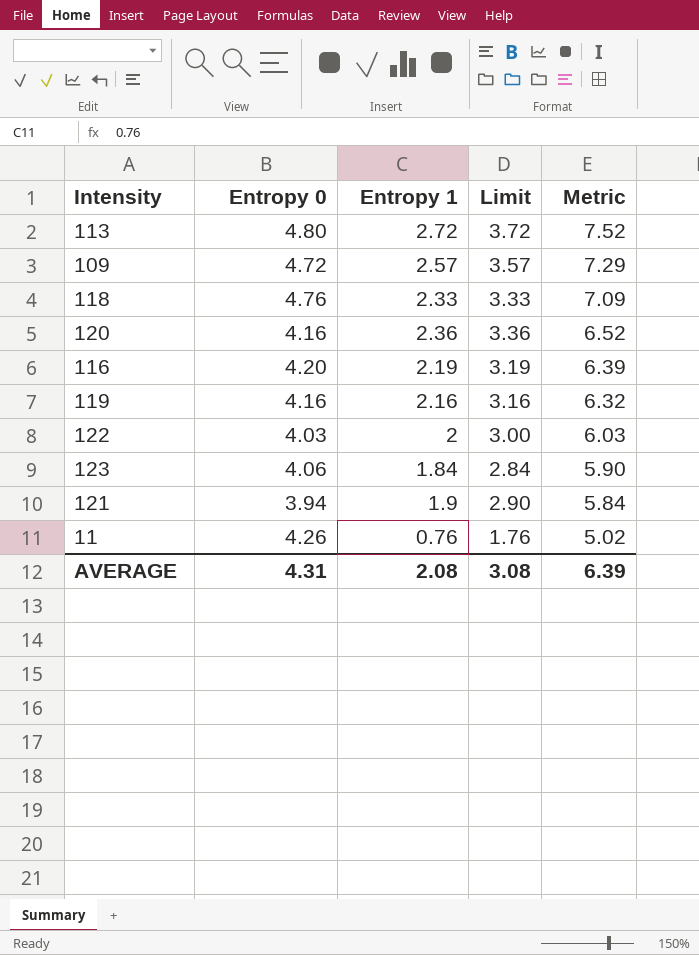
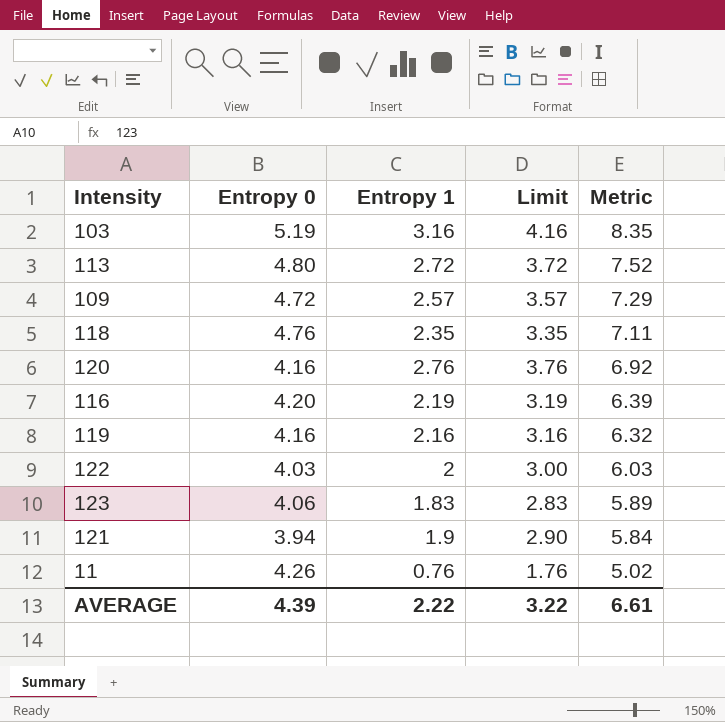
row 103: none -> 5.19 | 3.16 | 4.16 | 8.35
118 | Entropy 1: 2.33 -> 2.35
118 | Limit: 3.33 -> 3.35
118 | Metric: 7.09 -> 7.11
120 | Entropy 1: 2.36 -> 2.76
120 | Limit: 3.36 -> 3.76
120 | Metric: 6.52 -> 6.92
123 | Entropy 1: 1.84 -> 1.83
123 | Limit: 2.84 -> 2.83
123 | Metric: 5.90 -> 5.89
AVERAGE | Entropy 0: 4.31 -> 4.39
AVERAGE | Entropy 1: 2.08 -> 2.22
AVERAGE | Limit: 3.08 -> 3.22
AVERAGE | Metric: 6.39 -> 6.61

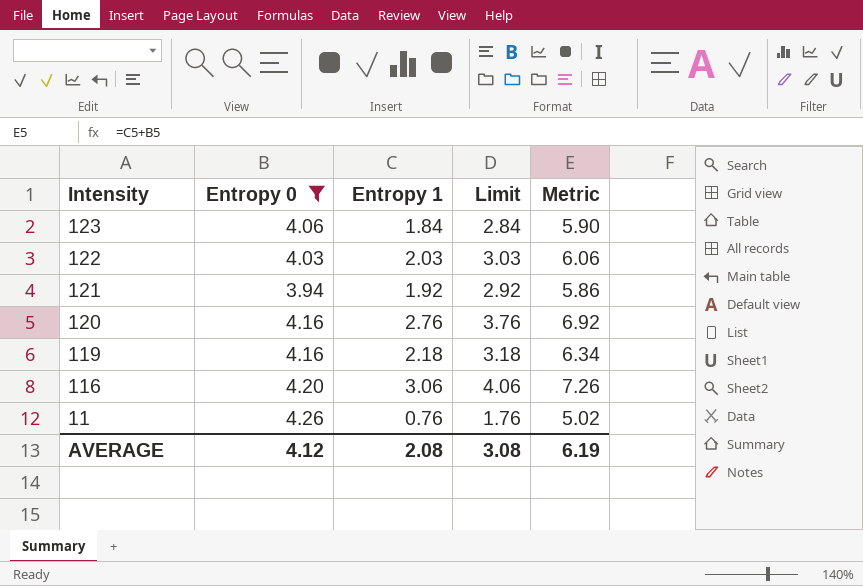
filter: none -> Entropy 0 <= 4.26
row order: Metric descending -> Intensity descending
123 | Entropy 1: 1.83 -> 1.84
123 | Limit: 2.83 -> 2.84
123 | Metric: 5.89 -> 5.90
122 | Entropy 1: 2 -> 2.03
122 | Limit: 3.00 -> 3.03
122 | Metric: 6.03 -> 6.06
121 | Entropy 1: 1.9 -> 1.92
121 | Limit: 2.90 -> 2.92
121 | Metric: 5.84 -> 5.86
119 | Entropy 1: 2.16 -> 2.18
119 | Limit: 3.16 -> 3.18
119 | Metric: 6.32 -> 6.34
116 | Entropy 1: 2.19 -> 3.06
116 | Limit: 3.19 -> 4.06
116 | Metric: 6.39 -> 7.26
AVERAGE | Entropy 0: 4.39 -> 4.12
AVERAGE | Entropy 1: 2.22 -> 2.08
AVERAGE | Limit: 3.22 -> 3.08
AVERAGE | Metric: 6.61 -> 6.19

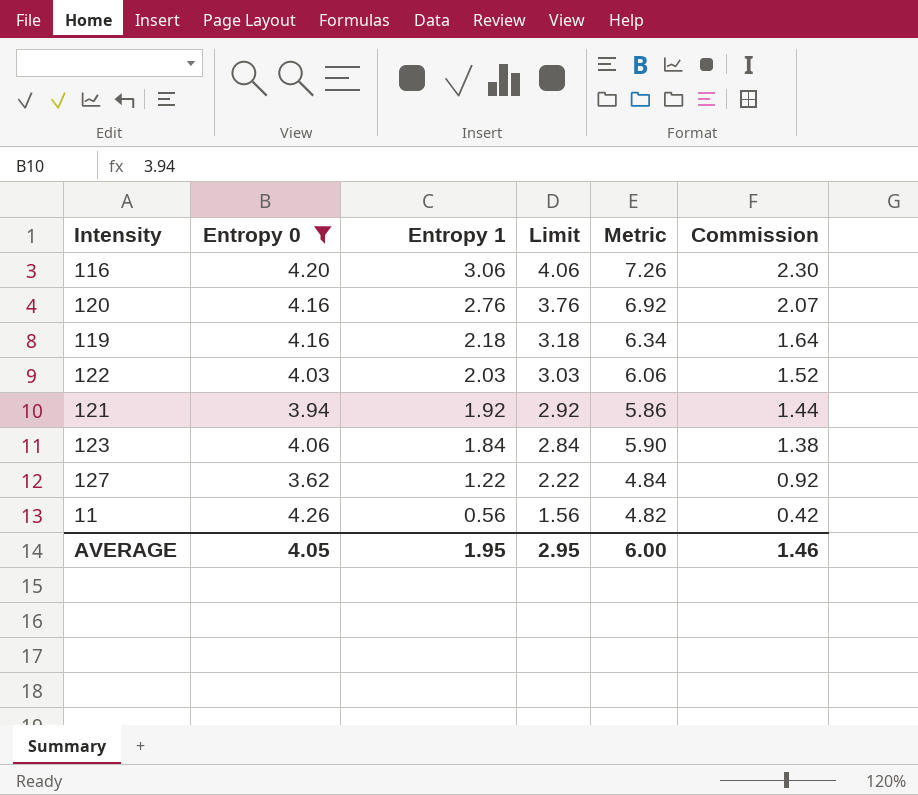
row order: Intensity descending -> Entropy 1 descending
column Commission | formula: none -> [Entropy 1] * 0.75
row 127: none -> 3.62 | 1.22 | 2.22 | 4.84 | 0.92
11 | Entropy 1: 0.76 -> 0.56
11 | Limit: 1.76 -> 1.56
11 | Metric: 5.02 -> 4.82
AVERAGE | Entropy 0: 4.12 -> 4.05
AVERAGE | Entropy 1: 2.08 -> 1.95
AVERAGE | Limit: 3.08 -> 2.95
AVERAGE | Metric: 6.19 -> 6.00

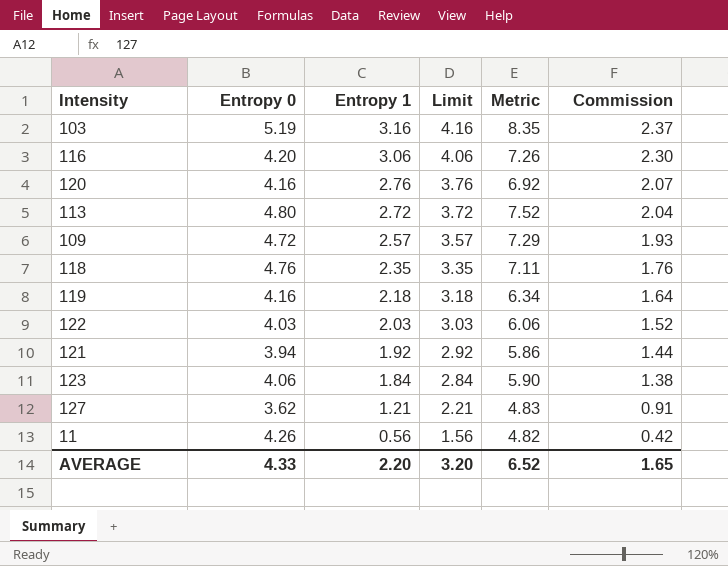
filter: Entropy 0 <= 4.26 -> none
127 | Entropy 1: 1.22 -> 1.21
127 | Limit: 2.22 -> 2.21
127 | Metric: 4.84 -> 4.83
127 | Commission: 0.92 -> 0.91
AVERAGE | Entropy 0: 4.05 -> 4.33
AVERAGE | Entropy 1: 1.95 -> 2.20
AVERAGE | Limit: 2.95 -> 3.20
AVERAGE | Metric: 6.00 -> 6.52
AVERAGE | Commission: 1.46 -> 1.65

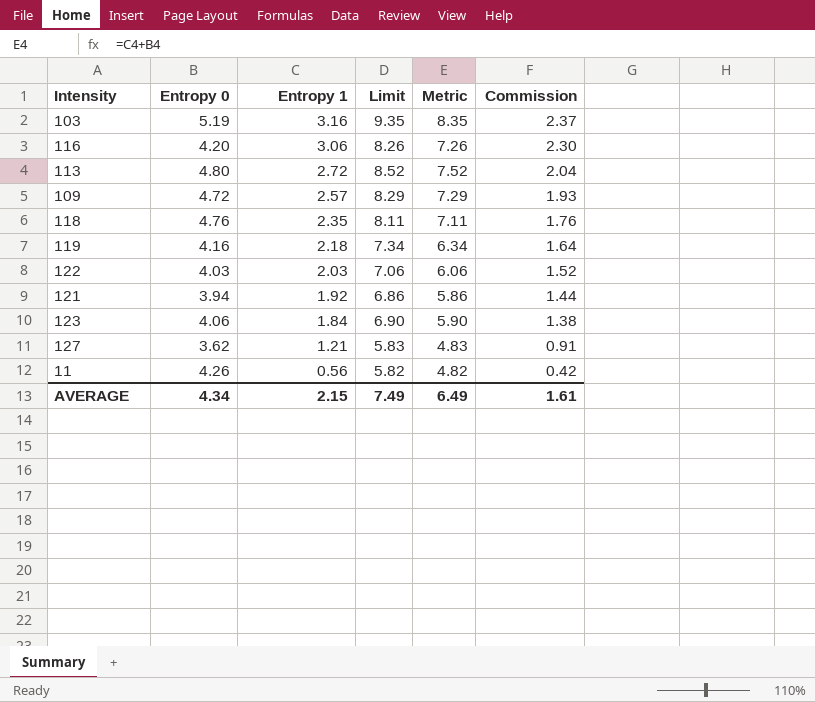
column Limit | formula: [Entropy 1] + 1 -> [Metric] + 1
row 120: 4.16 | 2.76 | 3.76 | 6.92 | 2.07 -> none
AVERAGE | Entropy 0: 4.33 -> 4.34
AVERAGE | Entropy 1: 2.20 -> 2.15
AVERAGE | Limit: 3.20 -> 7.49
AVERAGE | Metric: 6.52 -> 6.49
AVERAGE | Commission: 1.65 -> 1.61

